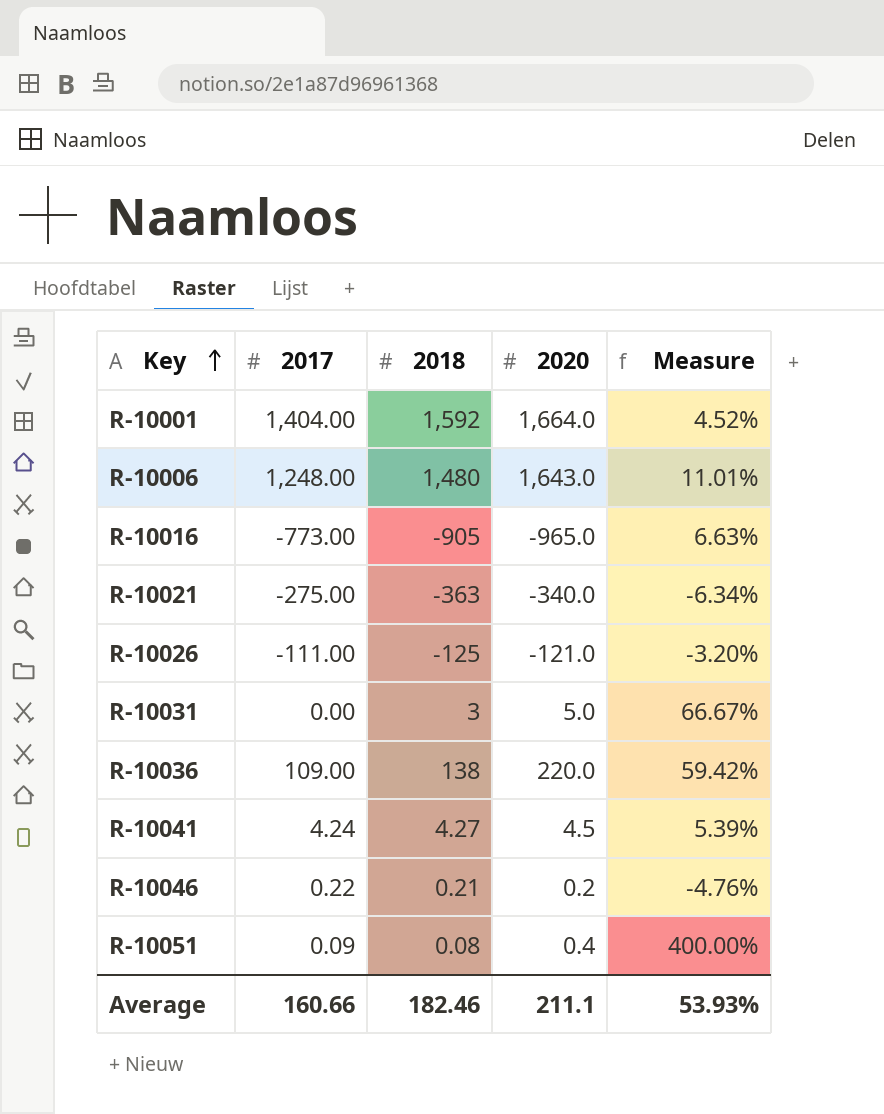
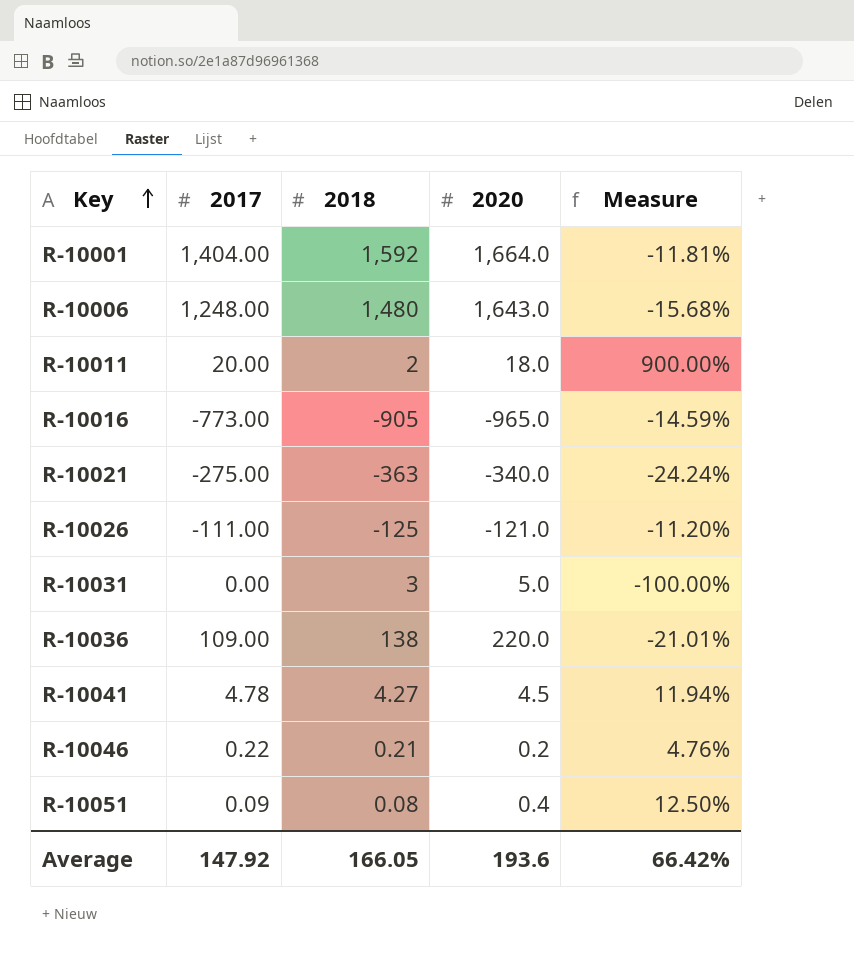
column Measure | formula: ([2020] - [2018]) / [2018] -> ([2017] - [2018]) / [2018]
row R-10011: none -> 20.00 | 2 | 18.0 | 900.00%
R-10041 | 2017: 4.24 -> 4.78
Average | 2017: 160.66 -> 147.92
Average | 2018: 182.46 -> 166.05
Average | 2020: 211.1 -> 193.6
Average | Measure: 53.93% -> 66.42%

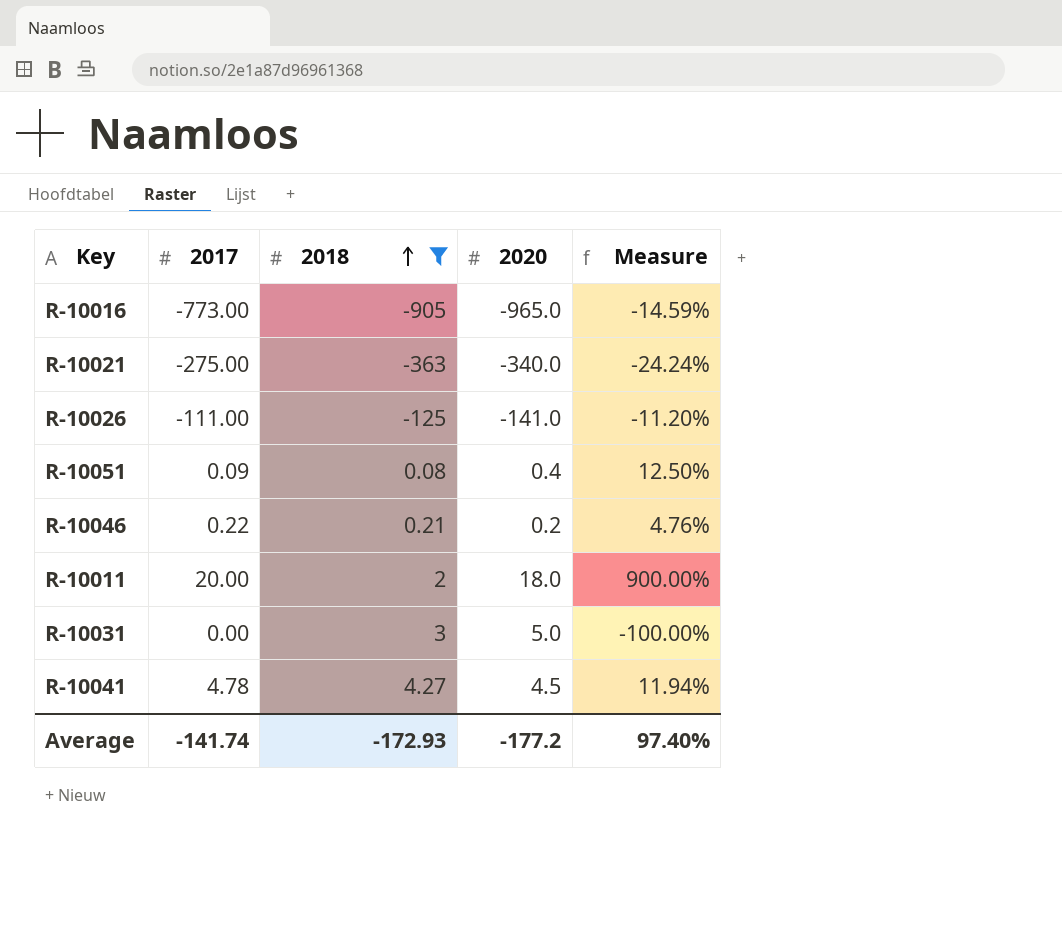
filter: none -> 2018 <= 4.27
row order: Key ascending -> 2018 ascending
R-10026 | 2020: -121.0 -> -141.0
Average | 2017: 147.92 -> -141.74
Average | 2018: 166.05 -> -172.93
Average | 2020: 193.6 -> -177.2
Average | Measure: 66.42% -> 97.40%

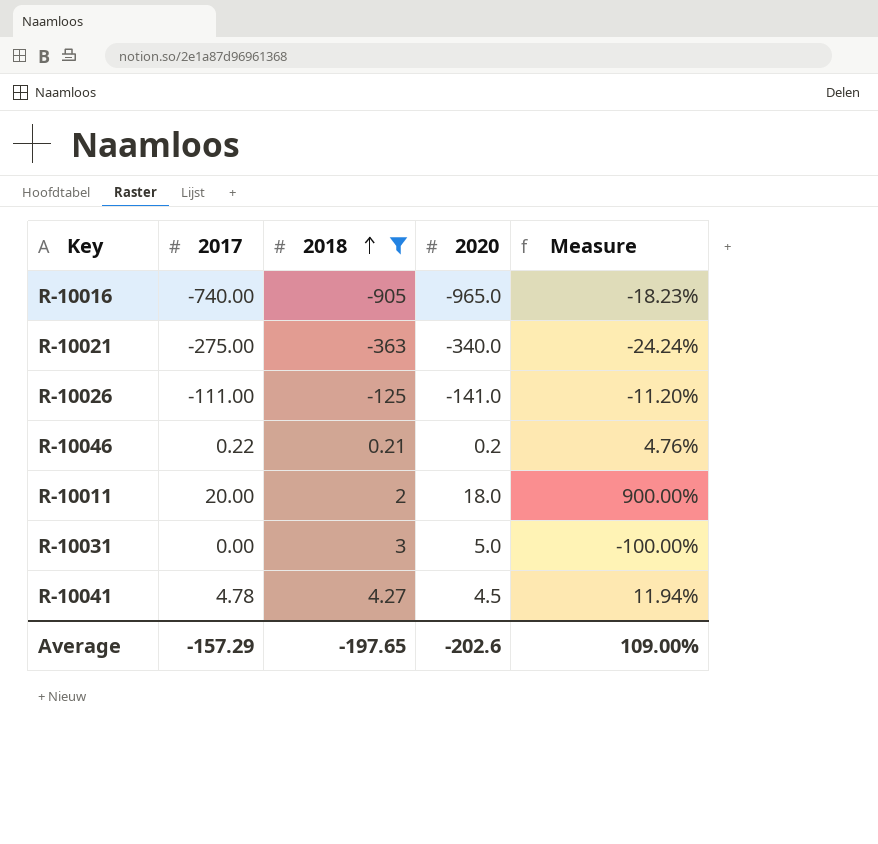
row R-10051: 0.09 | 0.08 | 0.4 | 12.50% -> none
R-10016 | 2017: -773.00 -> -740.00
R-10016 | Measure: -14.59% -> -18.23%
Average | 2017: -141.74 -> -157.29
Average | 2018: -172.93 -> -197.65
Average | 2020: -177.2 -> -202.6
Average | Measure: 97.40% -> 109.00%

